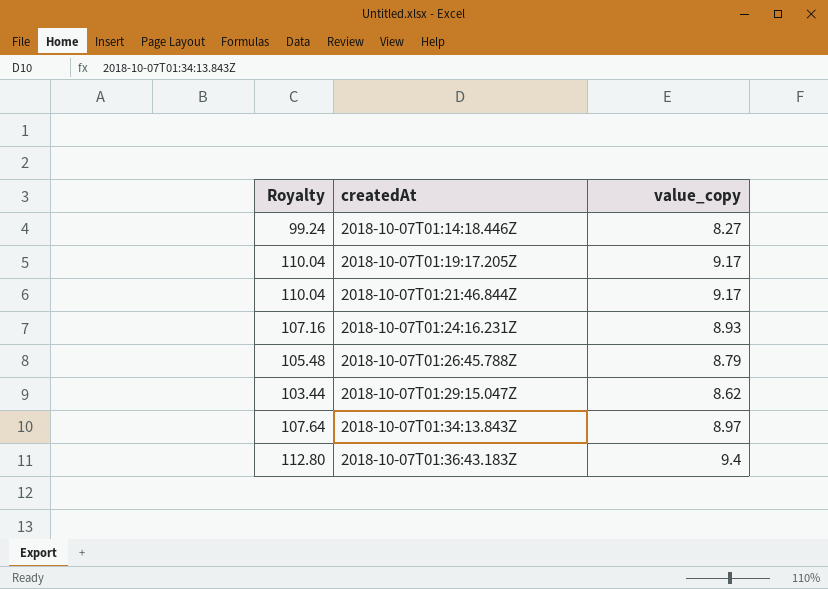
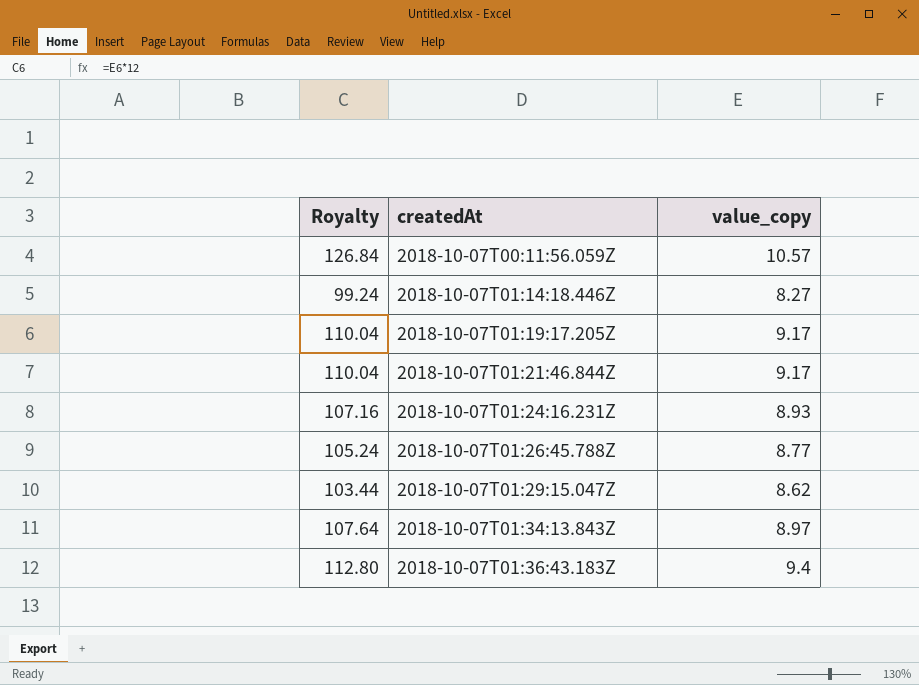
row 2018-10-07T00:11:56.059Z: none -> 126.84 | 10.57
2018-10-07T01:26:45.788Z | Royalty: 105.48 -> 105.24
2018-10-07T01:26:45.788Z | value_copy: 8.79 -> 8.77

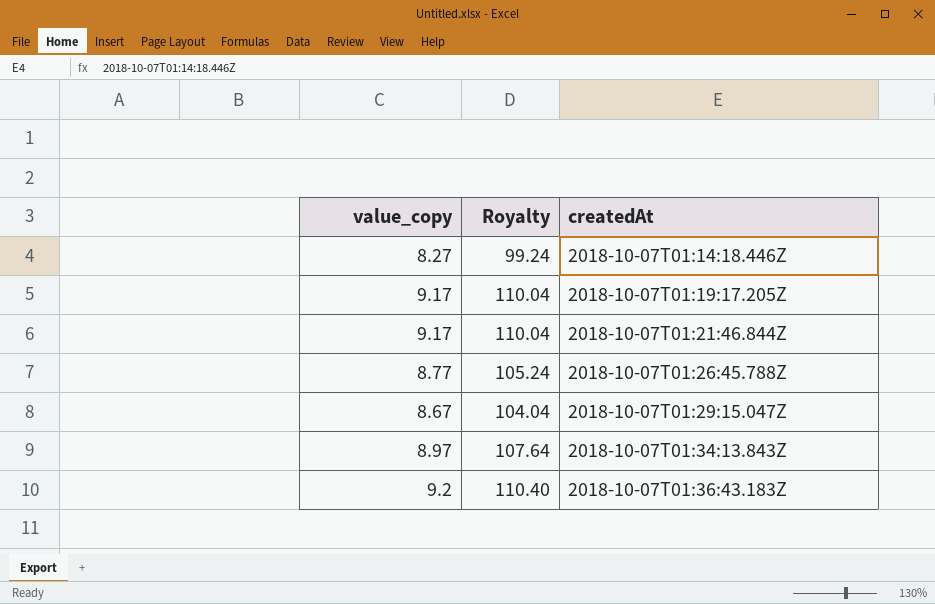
column value_copy | position: 3 -> 1
row 2018-10-07T00:11:56.059Z: 126.84 | 10.57 -> none
row 2018-10-07T01:24:16.231Z: 107.16 | 8.93 -> none
2018-10-07T01:29:15.047Z | value_copy: 8.62 -> 8.67
2018-10-07T01:29:15.047Z | Royalty: 103.44 -> 104.04
2018-10-07T01:36:43.183Z | value_copy: 9.4 -> 9.2
2018-10-07T01:36:43.183Z | Royalty: 112.80 -> 110.40

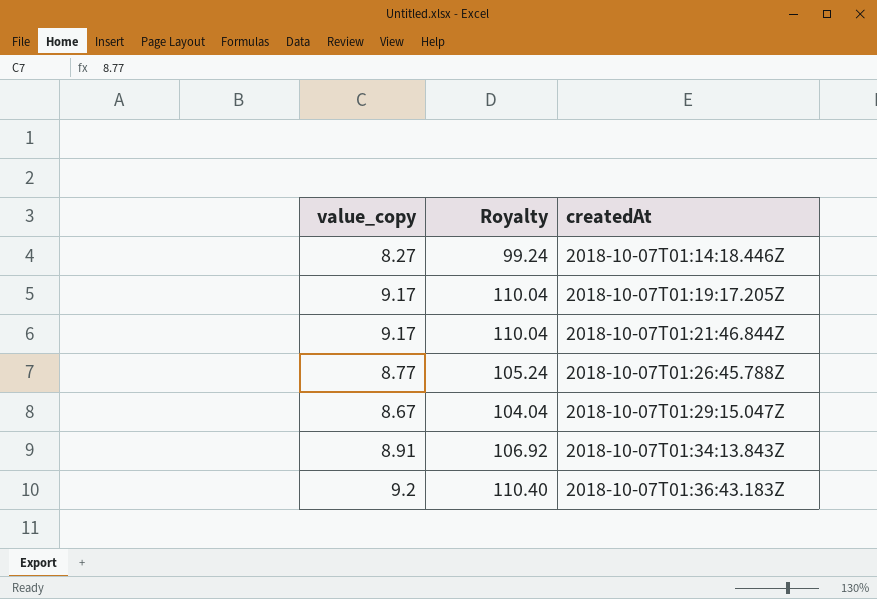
2018-10-07T01:34:13.843Z | value_copy: 8.97 -> 8.91
2018-10-07T01:34:13.843Z | Royalty: 107.64 -> 106.92

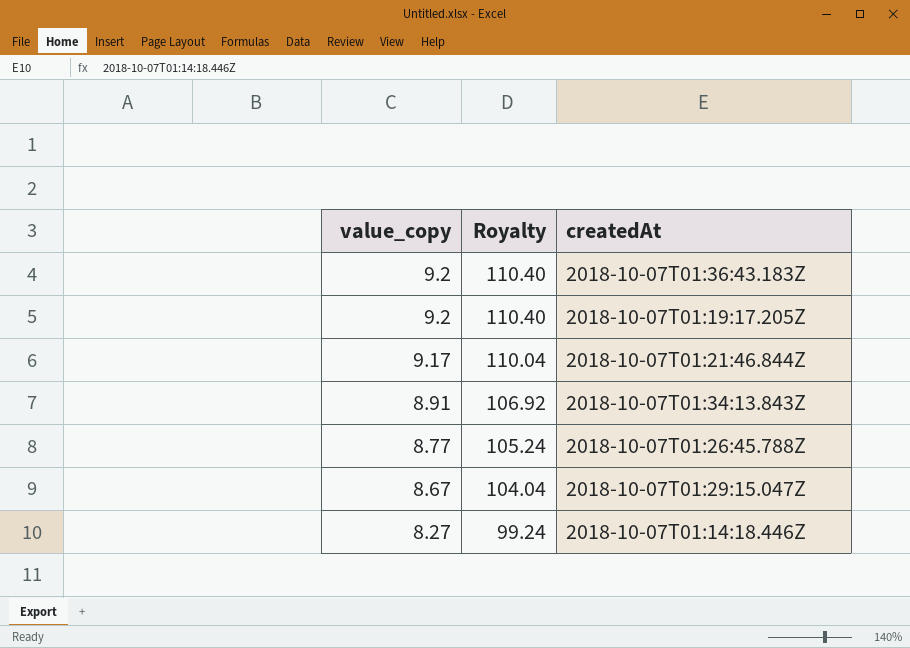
row order: createdAt ascending -> value_copy descending
2018-10-07T01:19:17.205Z | value_copy: 9.17 -> 9.2
2018-10-07T01:19:17.205Z | Royalty: 110.04 -> 110.40

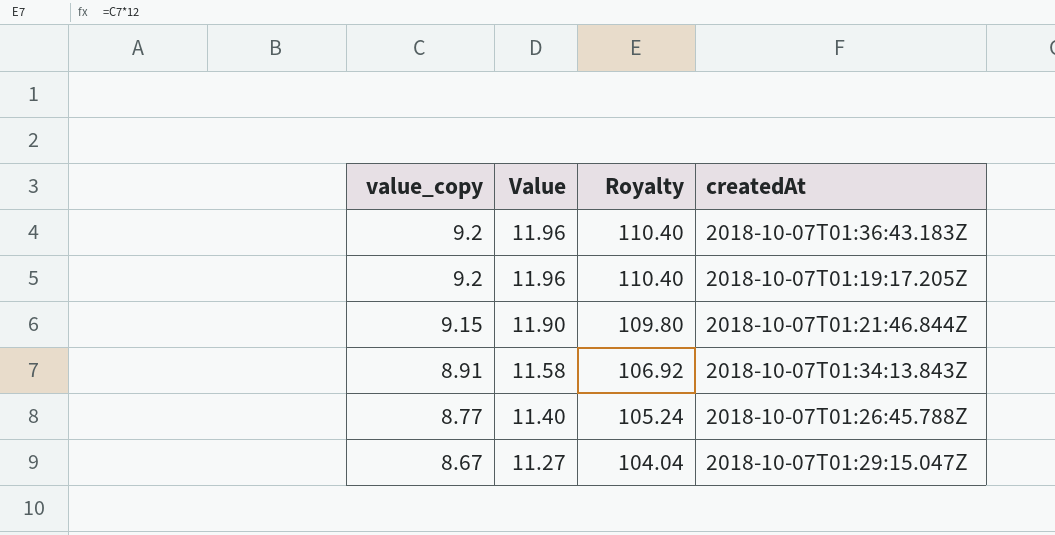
column Value | formula: none -> [value_copy] * 1.3
row 2018-10-07T01:14:18.446Z: 8.27 | 99.24 -> none
2018-10-07T01:21:46.844Z | value_copy: 9.17 -> 9.15
2018-10-07T01:21:46.844Z | Royalty: 110.04 -> 109.80

